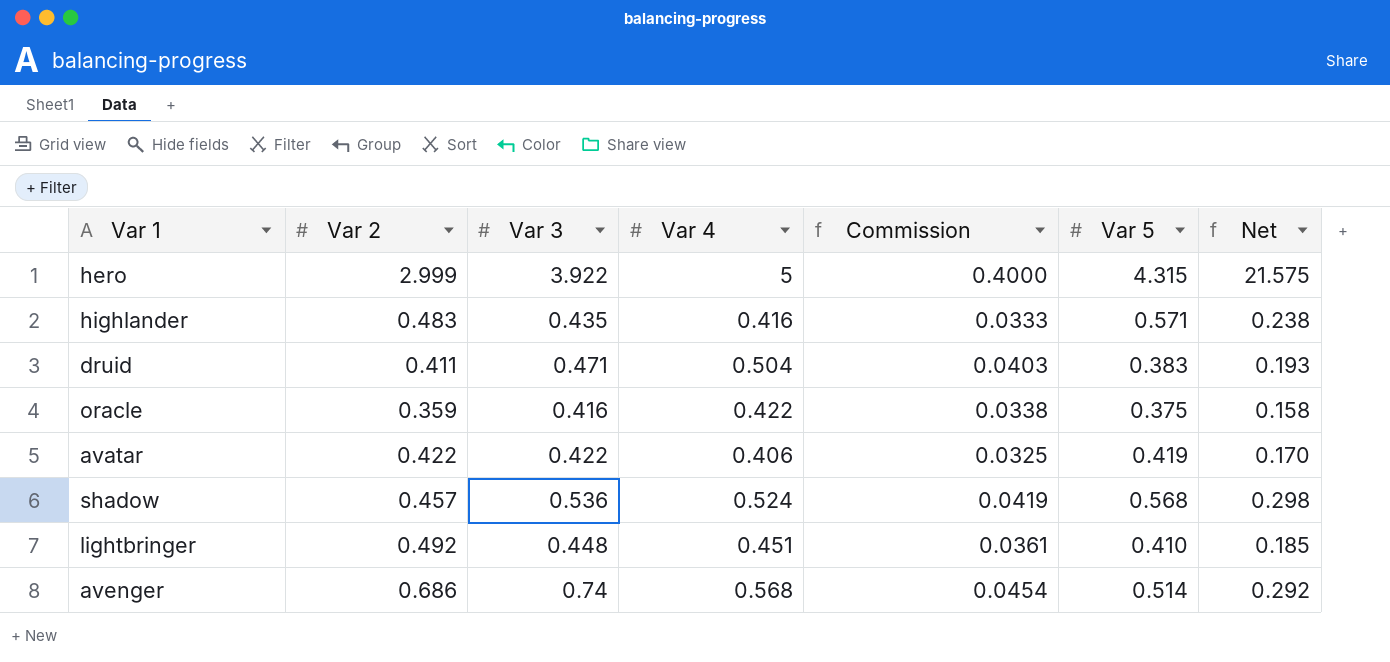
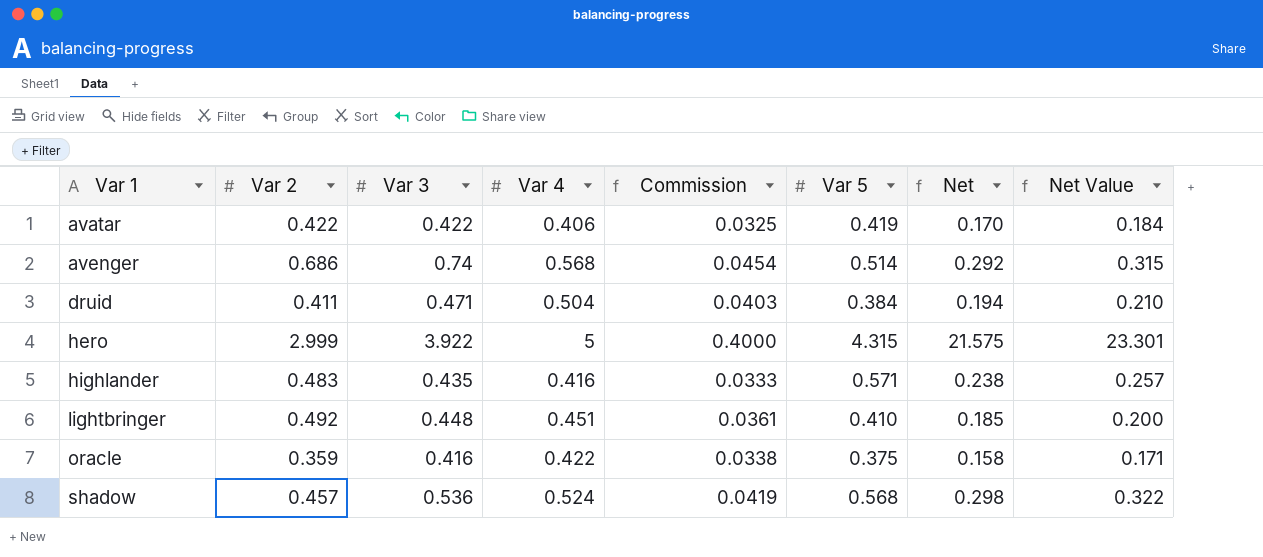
row order: none -> Var 1 ascending
column Net Value | formula: none -> [Net] * 1.08
druid | Var 5: 0.383 -> 0.384
druid | Net: 0.193 -> 0.194

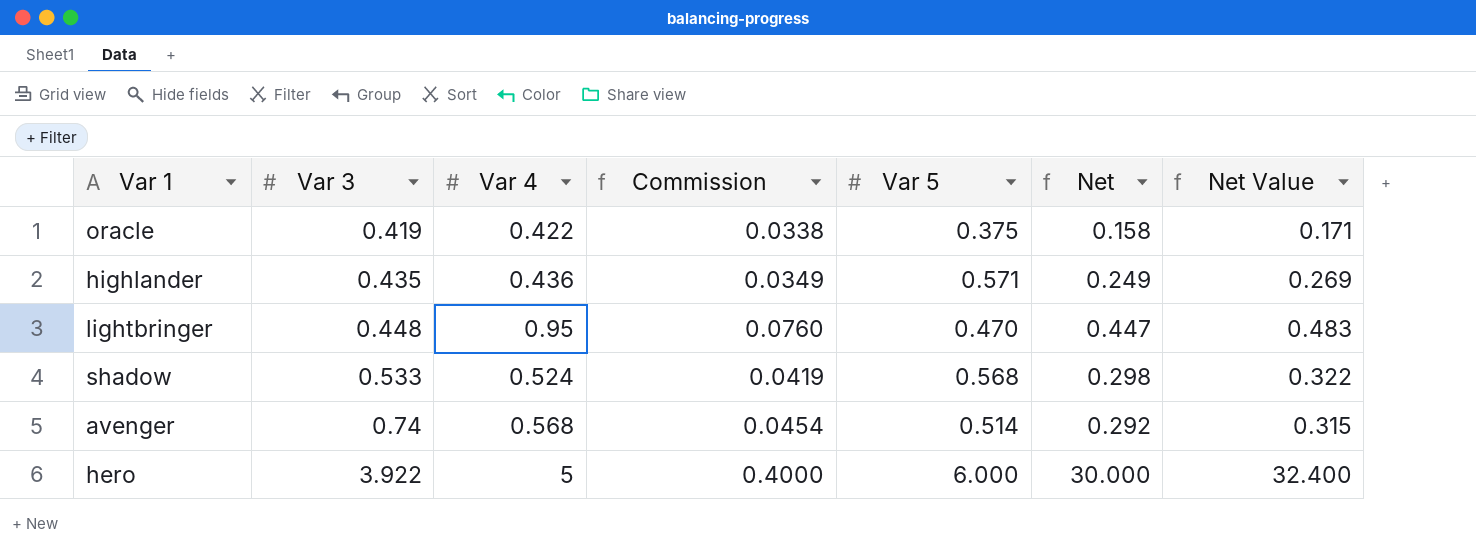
row order: Var 1 ascending -> Var 3 ascending
column Var 2 | position: 2 -> none
row avatar: 0.422 | 0.422 | 0.406 | 0.0325 | 0.419 | 0.170 | 0.184 -> none
row druid: 0.411 | 0.471 | 0.504 | 0.0403 | 0.384 | 0.194 | 0.210 -> none
oracle | Var 3: 0.416 -> 0.419
highlander | Var 4: 0.416 -> 0.436
highlander | Commission: 0.0333 -> 0.0349
highlander | Net: 0.238 -> 0.249
highlander | Net Value: 0.257 -> 0.269
lightbringer | Var 4: 0.451 -> 0.95
lightbringer | Commission: 0.0361 -> 0.0760
lightbringer | Var 5: 0.410 -> 0.470
lightbringer | Net: 0.185 -> 0.447
lightbringer | Net Value: 0.200 -> 0.483
shadow | Var 3: 0.536 -> 0.533
hero | Var 5: 4.315 -> 6.000
hero | Net: 21.575 -> 30.000
hero | Net Value: 23.301 -> 32.400

